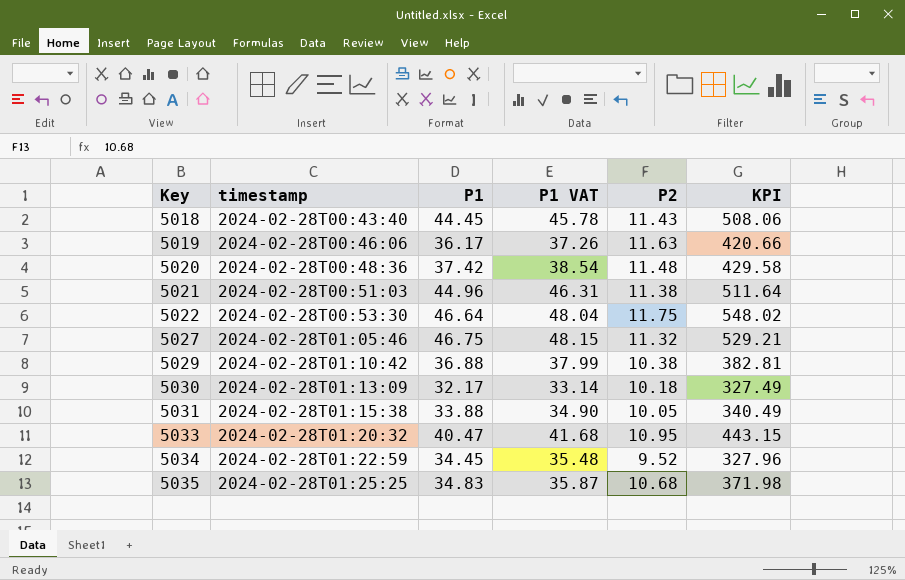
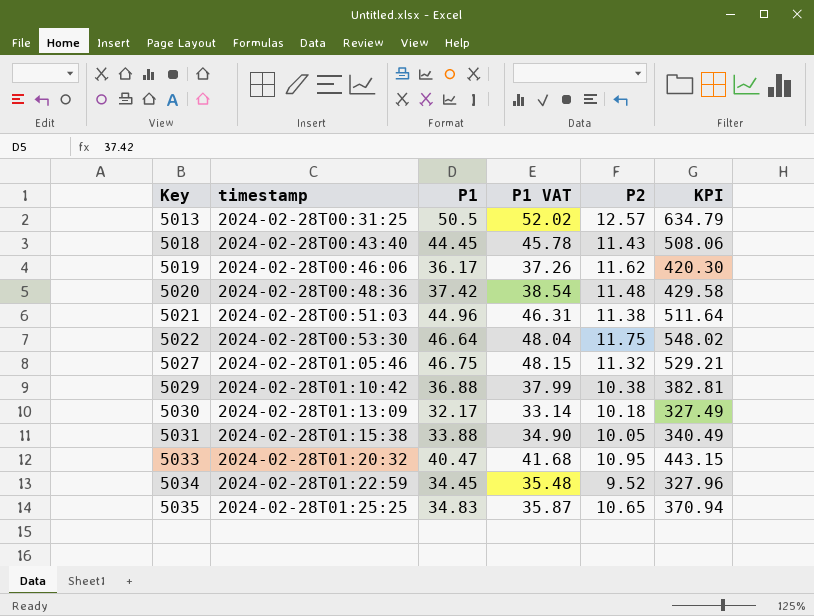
row 5013: none -> 2024-02-28T00:31:25 | 50.5 | 52.02 | 12.57 | 634.79
5019 | P2: 11.63 -> 11.62
5019 | KPI: 420.66 -> 420.30
5035 | P2: 10.68 -> 10.65
5035 | KPI: 371.98 -> 370.94

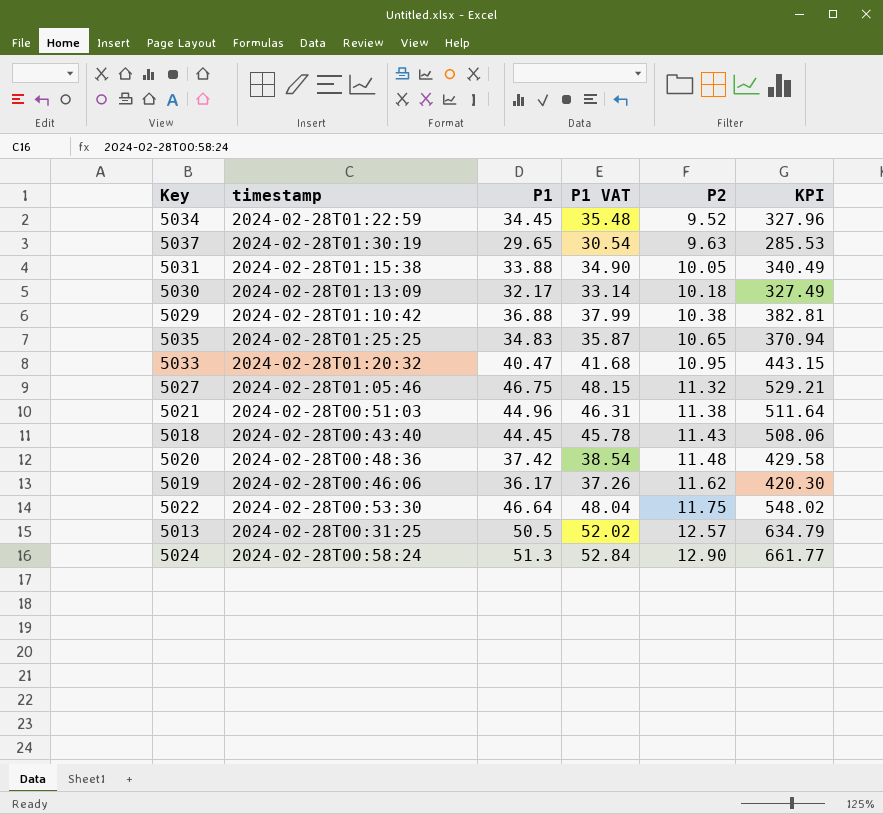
row order: Key ascending -> P2 ascending
row 5037: none -> 2024-02-28T01:30:19 | 29.65 | 30.54 | 9.63 | 285.53
row 5024: none -> 2024-02-28T00:58:24 | 51.3 | 52.84 | 12.90 | 661.77

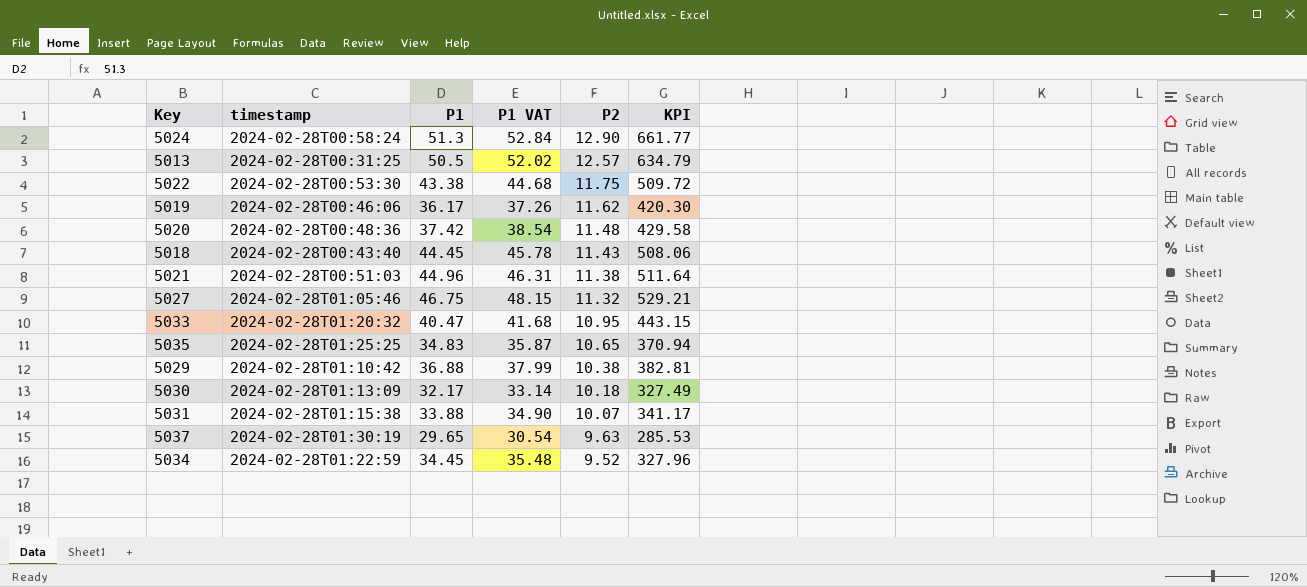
row order: P2 ascending -> P2 descending
5022 | P1: 46.64 -> 43.38
5022 | P1 VAT: 48.04 -> 44.68
5022 | KPI: 548.02 -> 509.72
5031 | P2: 10.05 -> 10.07
5031 | KPI: 340.49 -> 341.17

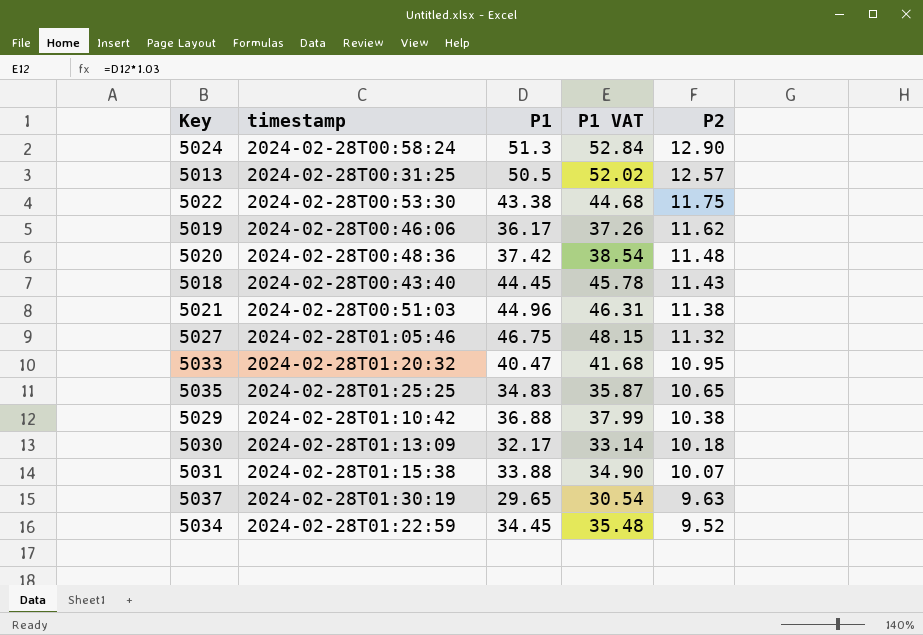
column KPI | formula: [P1] * [P2] -> none

